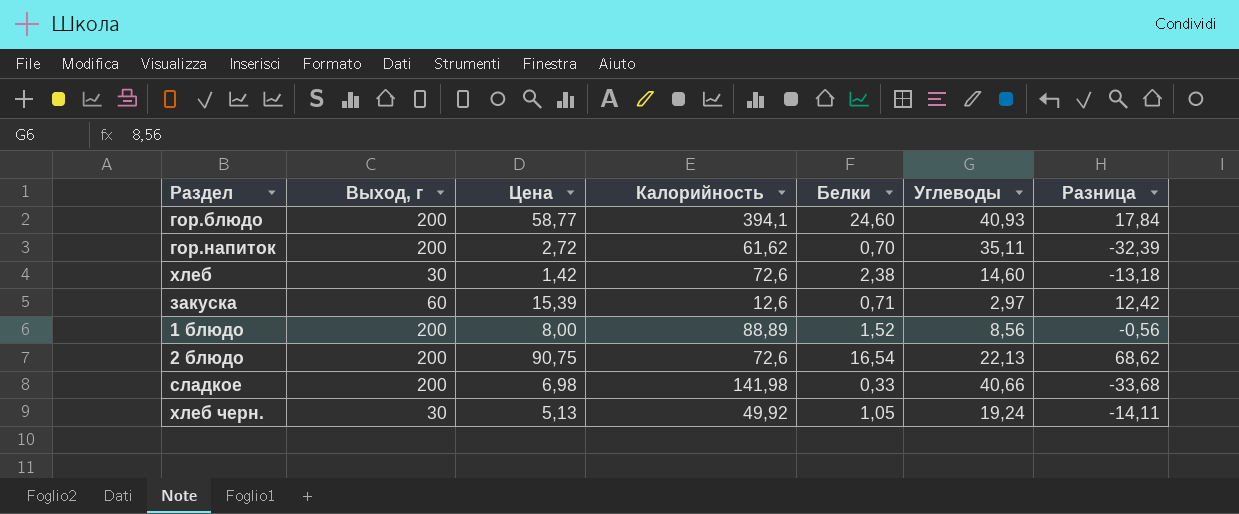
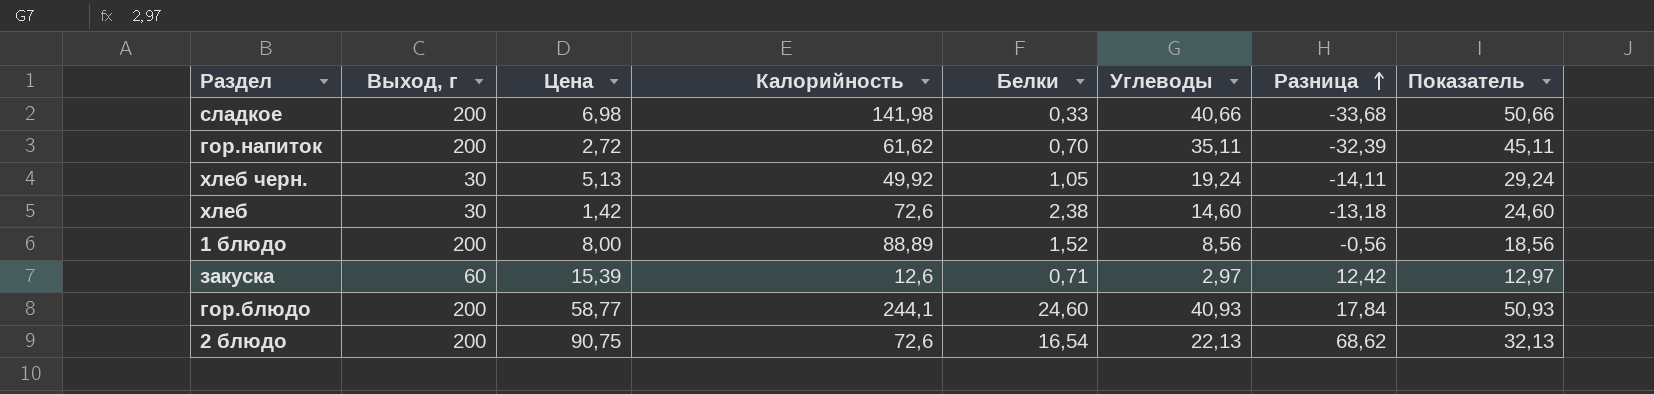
row order: none -> Разница ascending
column Показатель | formula: none -> [Углеводы] + 10
гор.блюдо | Калорийность: 394,1 -> 244,1

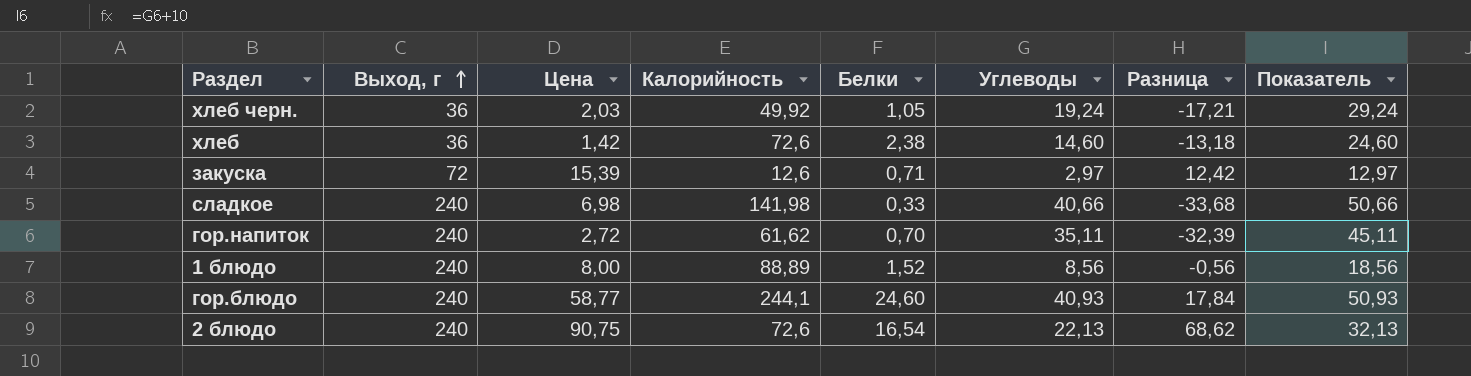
row order: Разница ascending -> Выход, г ascending
хлеб черн. | Выход, г: 30 -> 36
хлеб черн. | Цена: 5,13 -> 2,03
хлеб черн. | Разница: -14,11 -> -17,21
хлеб | Выход, г: 30 -> 36
закуска | Выход, г: 60 -> 72
сладкое | Выход, г: 200 -> 240
гор.напиток | Выход, г: 200 -> 240
1 блюдо | Выход, г: 200 -> 240
гор.блюдо | Выход, г: 200 -> 240
2 блюдо | Выход, г: 200 -> 240

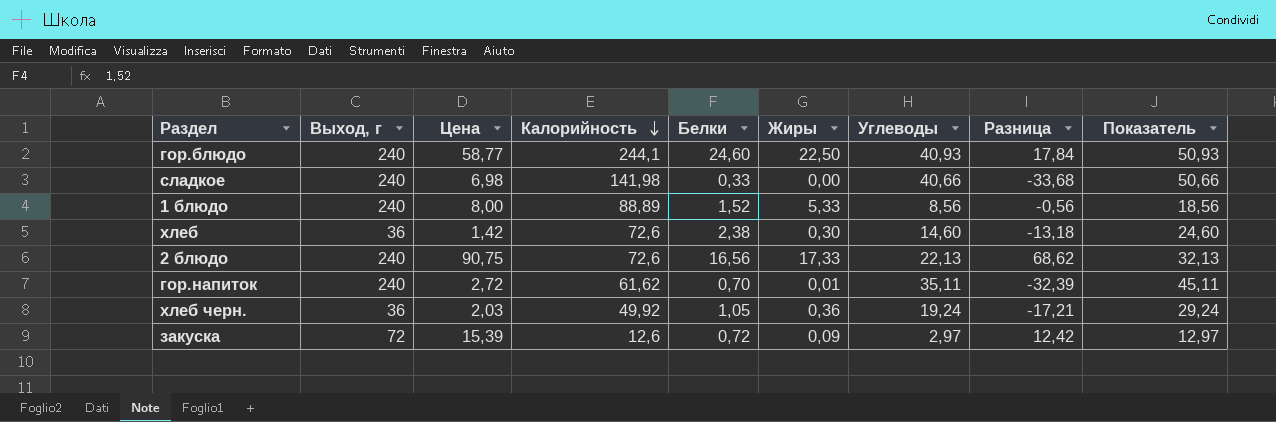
row order: Выход, г ascending -> Калорийность descending
column Жиры | position: none -> 6
2 блюдо | Белки: 16,54 -> 16,56
закуска | Белки: 0,71 -> 0,72

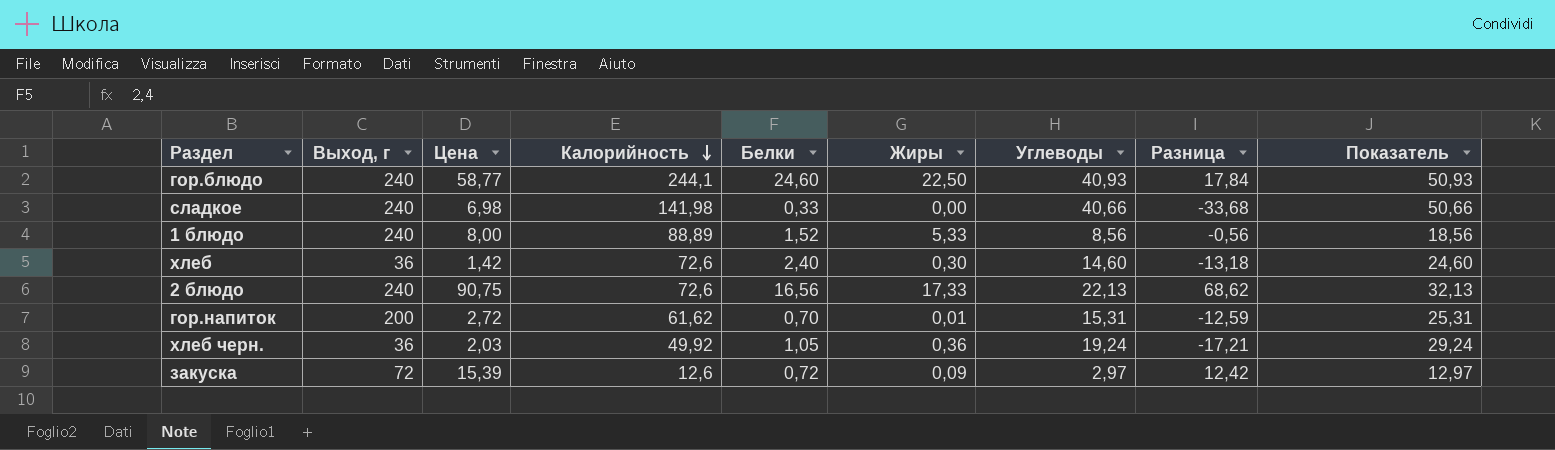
хлеб | Белки: 2,38 -> 2,40
гор.напиток | Выход, г: 240 -> 200
гор.напиток | Углеводы: 35,11 -> 15,31
гор.напиток | Разница: -32,39 -> -12,59
гор.напиток | Показатель: 45,11 -> 25,31

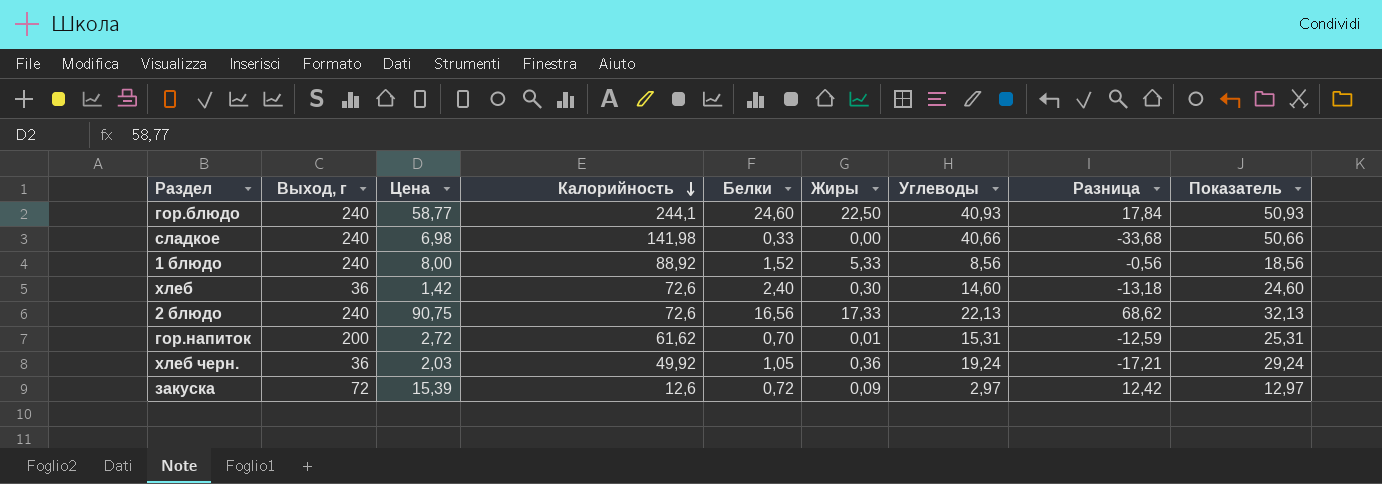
1 блюдо | Калорийность: 88,89 -> 88,92

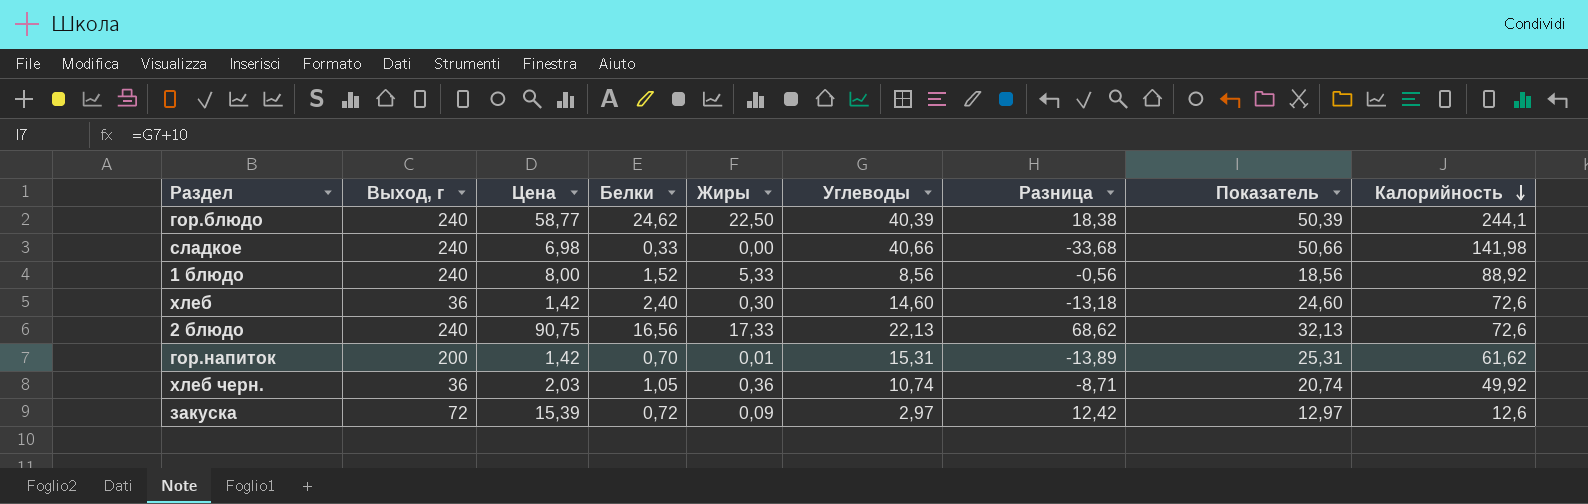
column Калорийность | position: 4 -> 9
гор.блюдо | Белки: 24,60 -> 24,62
гор.блюдо | Углеводы: 40,93 -> 40,39
гор.блюдо | Разница: 17,84 -> 18,38
гор.блюдо | Показатель: 50,93 -> 50,39
гор.напиток | Цена: 2,72 -> 1,42
гор.напиток | Разница: -12,59 -> -13,89
хлеб черн. | Углеводы: 19,24 -> 10,74
хлеб черн. | Разница: -17,21 -> -8,71
хлеб черн. | Показатель: 29,24 -> 20,74

